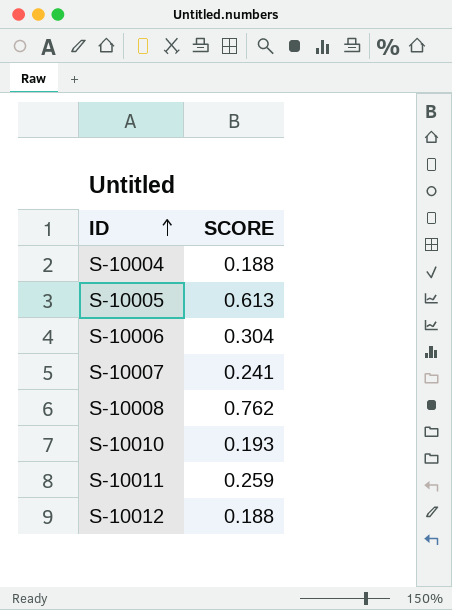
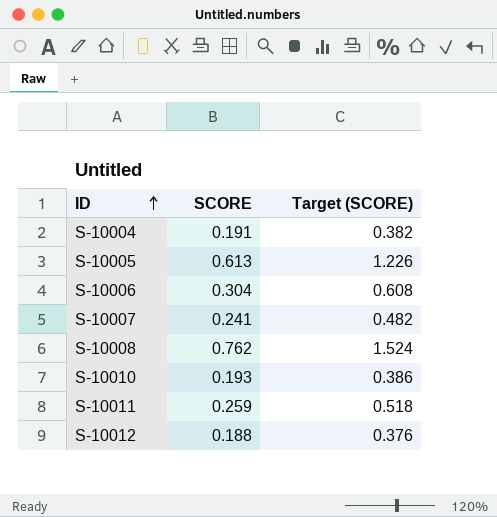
column Target (SCORE) | formula: none -> [SCORE] * 2
S-10004 | SCORE: 0.188 -> 0.191

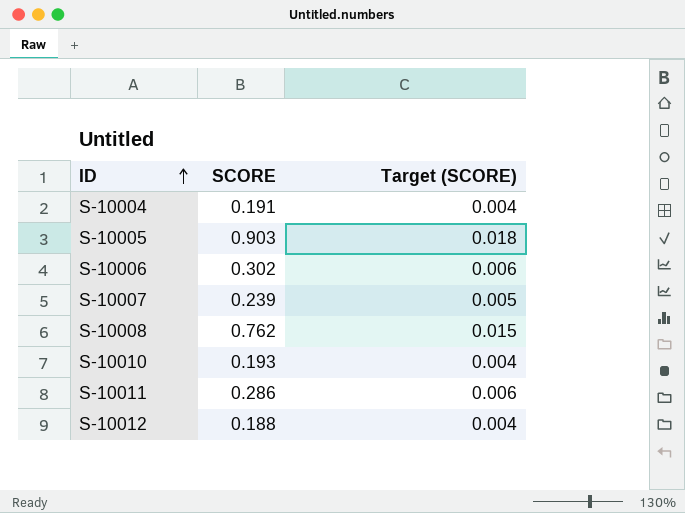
column Target (SCORE) | formula: [SCORE] * 2 -> [SCORE] * 0.02
S-10005 | SCORE: 0.613 -> 0.903
S-10006 | SCORE: 0.304 -> 0.302
S-10007 | SCORE: 0.241 -> 0.239
S-10011 | SCORE: 0.259 -> 0.286

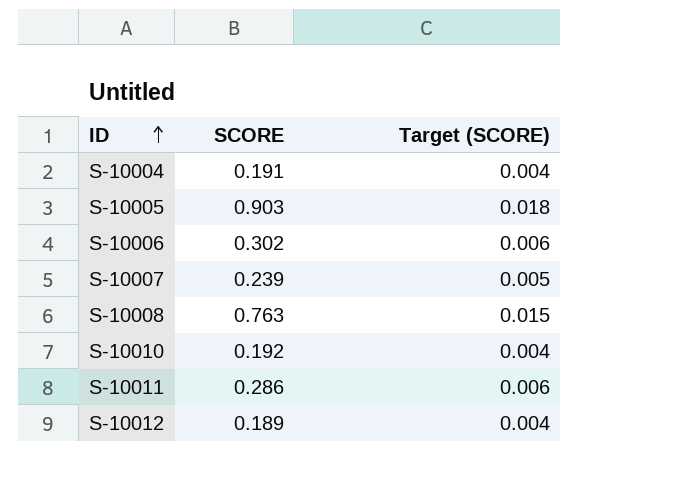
S-10008 | SCORE: 0.762 -> 0.763
S-10010 | SCORE: 0.193 -> 0.192
S-10012 | SCORE: 0.188 -> 0.189

